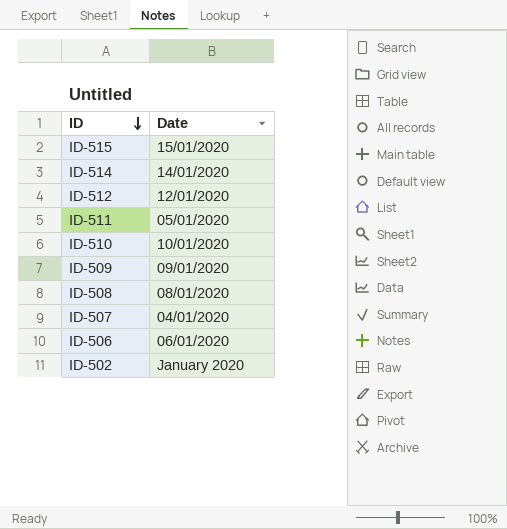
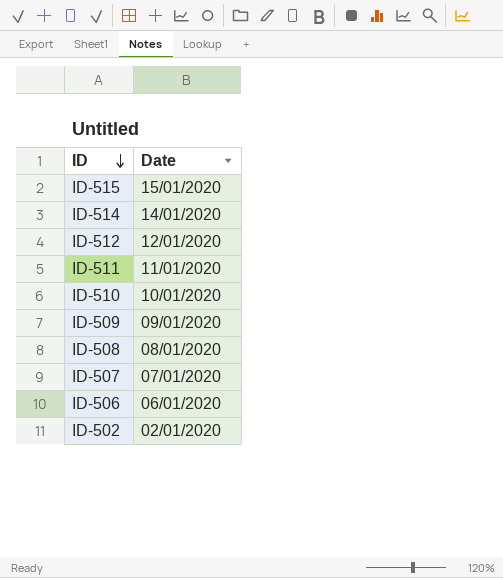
ID-511 | Date: 05/01/2020 -> 11/01/2020
ID-507 | Date: 04/01/2020 -> 07/01/2020
ID-502 | Date: January 2020 -> 02/01/2020

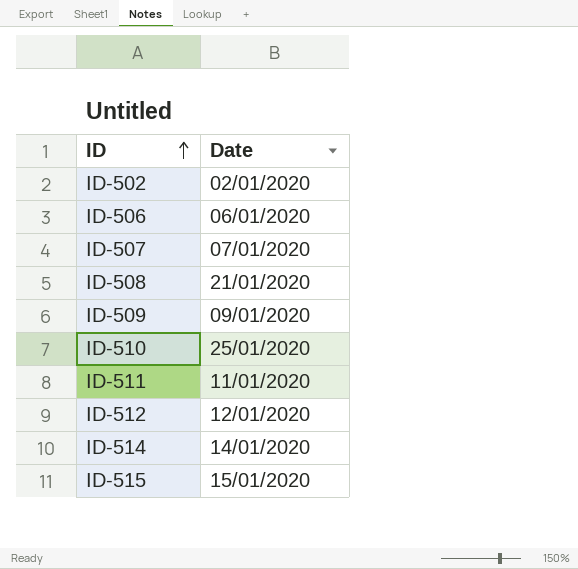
row order: ID descending -> ID ascending
ID-508 | Date: 08/01/2020 -> 21/01/2020
ID-510 | Date: 10/01/2020 -> 25/01/2020

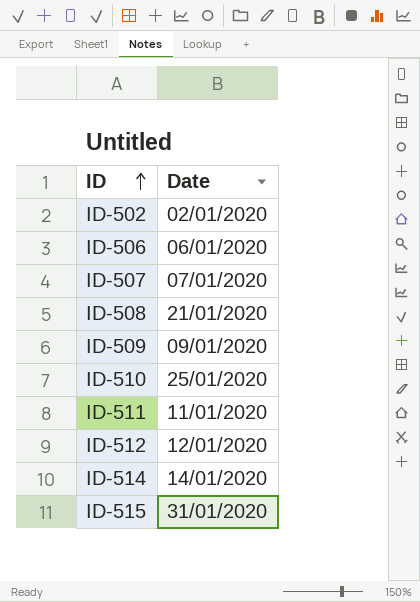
ID-515 | Date: 15/01/2020 -> 31/01/2020

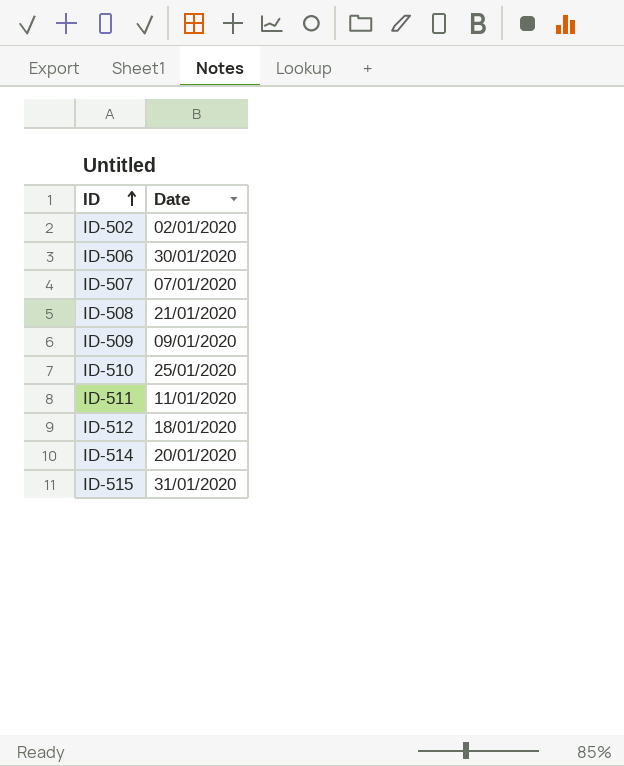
ID-506 | Date: 06/01/2020 -> 30/01/2020
ID-512 | Date: 12/01/2020 -> 18/01/2020
ID-514 | Date: 14/01/2020 -> 20/01/2020

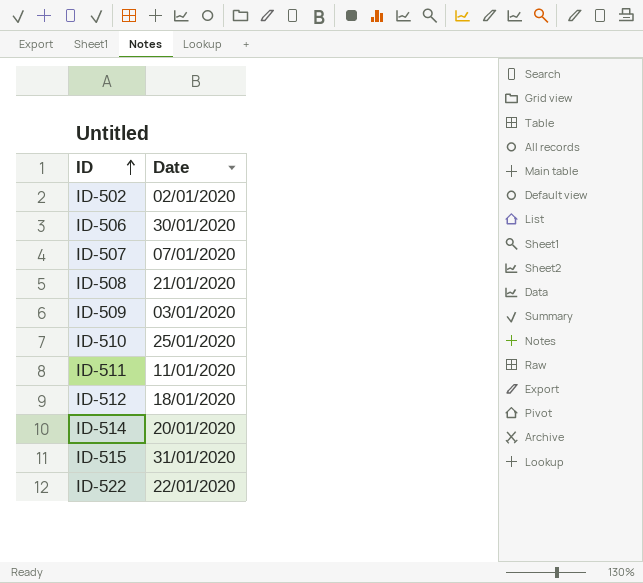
ID-509 | Date: 09/01/2020 -> 03/01/2020
row ID-522: none -> 22/01/2020

